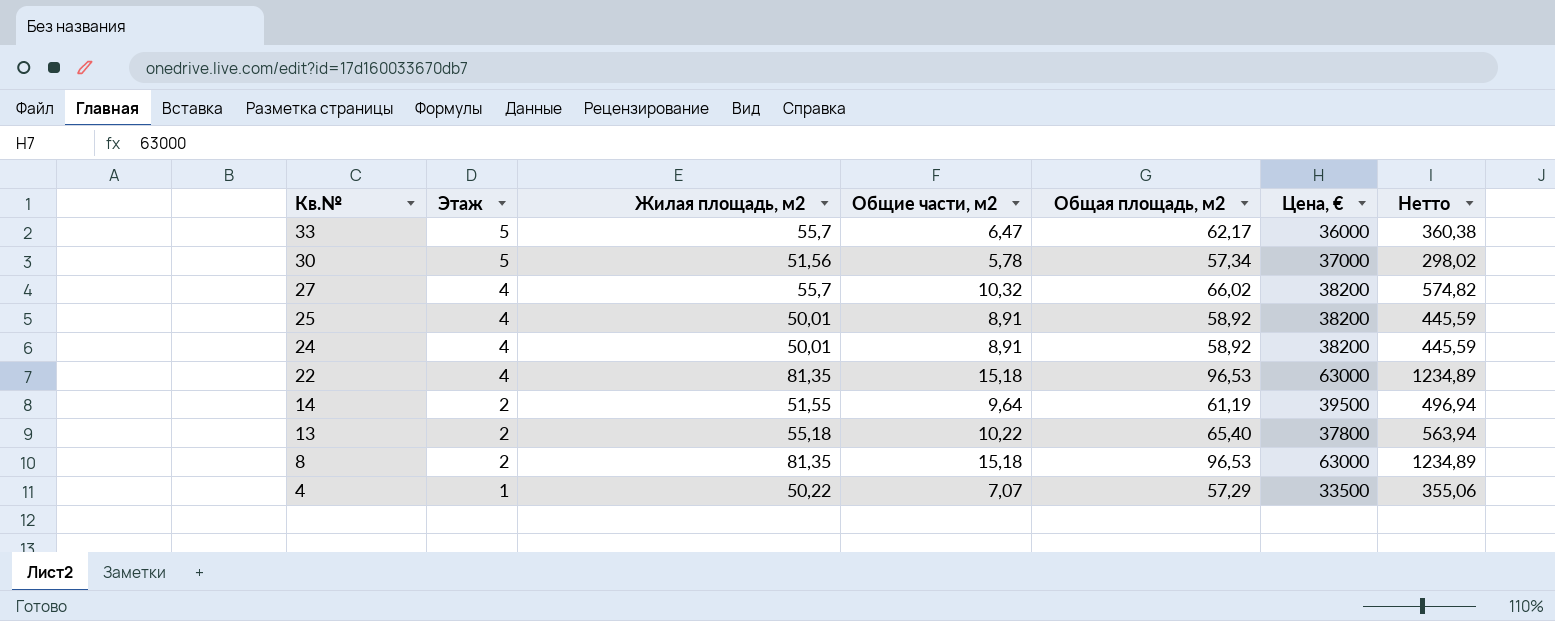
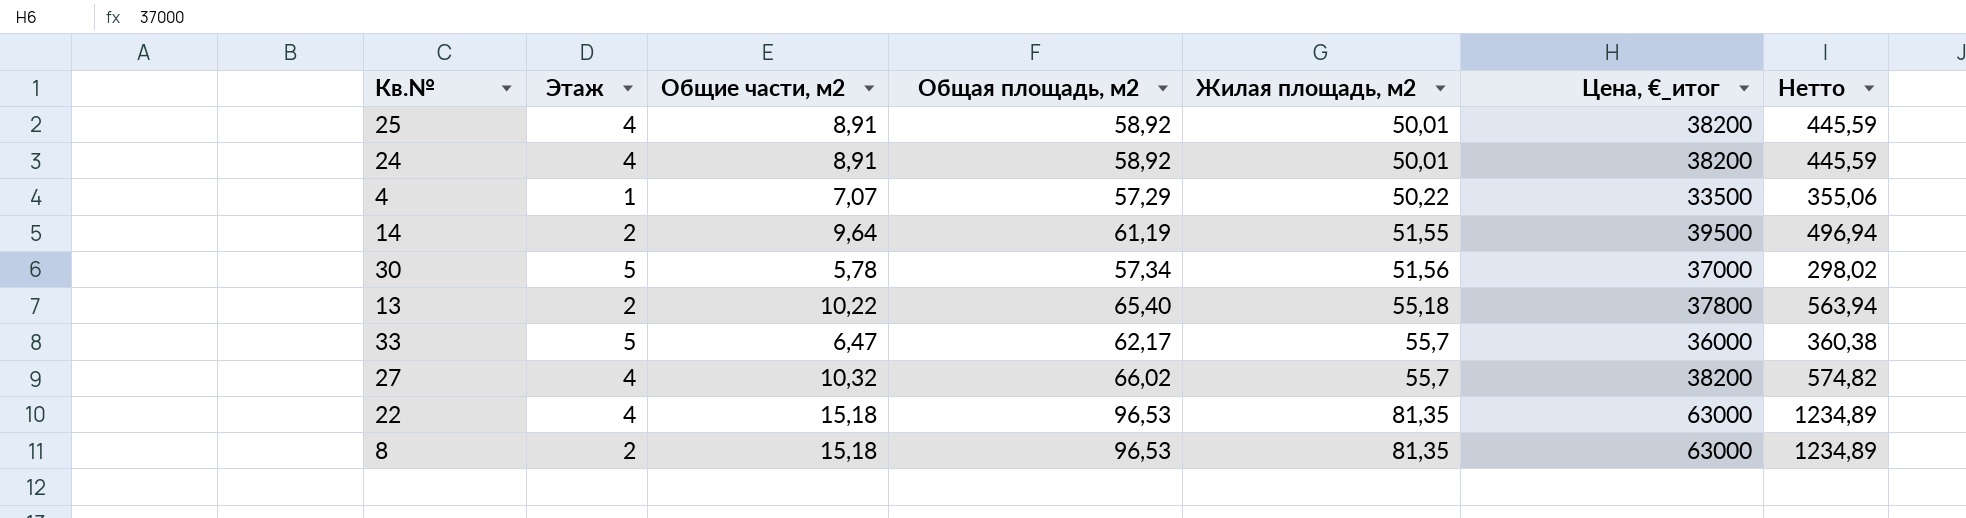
row order: Кв.№ descending -> Жилая площадь, м2 ascending
column Жилая площадь, м2 | position: 3 -> 5
column name: Цена, € -> Цена, €_итог

